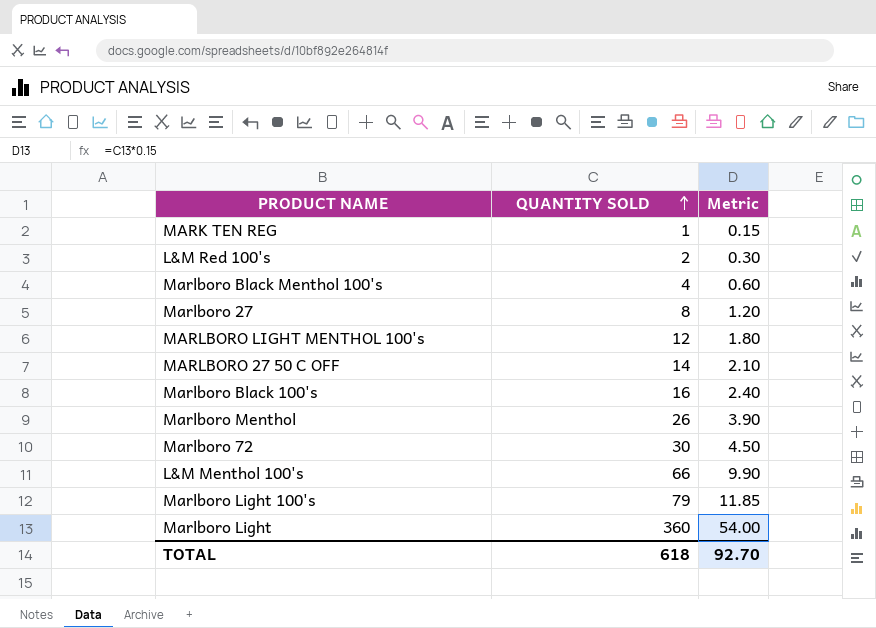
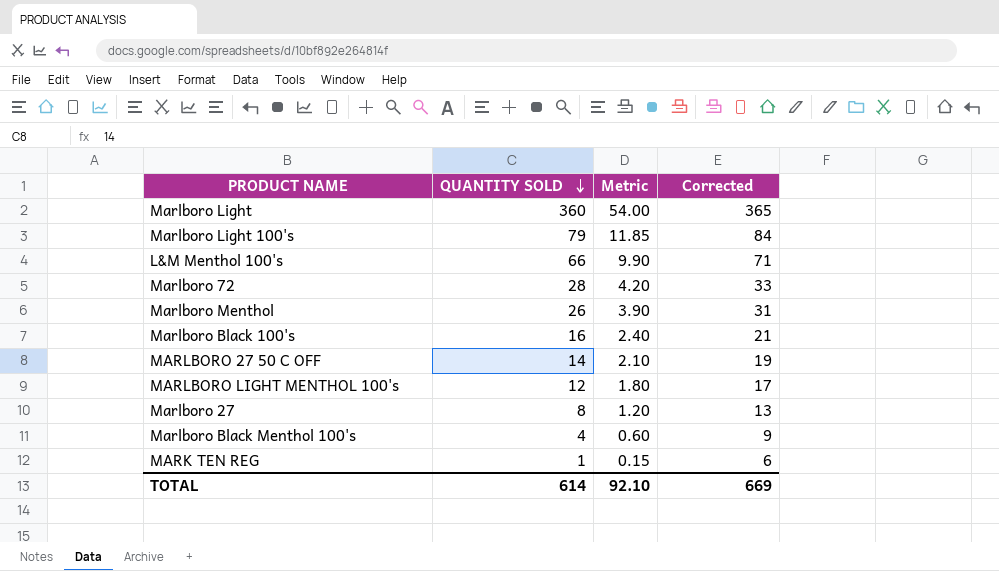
row order: QUANTITY SOLD ascending -> QUANTITY SOLD descending
column Corrected | formula: none -> [QUANTITY SOLD] + 5
row L&M Red 100's: 2 | 0.30 -> none
Marlboro 72 | QUANTITY SOLD: 30 -> 28
Marlboro 72 | Metric: 4.50 -> 4.20
TOTAL | QUANTITY SOLD: 618 -> 614
TOTAL | Metric: 92.70 -> 92.10

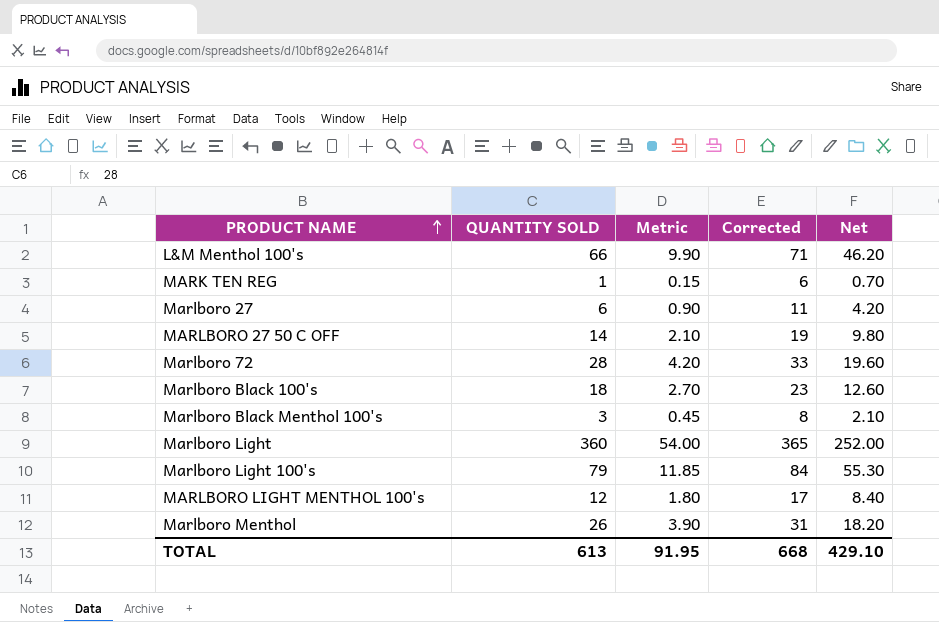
row order: QUANTITY SOLD descending -> PRODUCT NAME ascending
column Net | formula: none -> [QUANTITY SOLD] * 0.7
Marlboro 27 | QUANTITY SOLD: 8 -> 6
Marlboro 27 | Metric: 1.20 -> 0.90
Marlboro 27 | Corrected: 13 -> 11
Marlboro Black 100's | QUANTITY SOLD: 16 -> 18
Marlboro Black 100's | Metric: 2.40 -> 2.70
Marlboro Black 100's | Corrected: 21 -> 23
Marlboro Black Menthol 100's | QUANTITY SOLD: 4 -> 3
Marlboro Black Menthol 100's | Metric: 0.60 -> 0.45
Marlboro Black Menthol 100's | Corrected: 9 -> 8
TOTAL | QUANTITY SOLD: 614 -> 613
TOTAL | Metric: 92.10 -> 91.95
TOTAL | Corrected: 669 -> 668

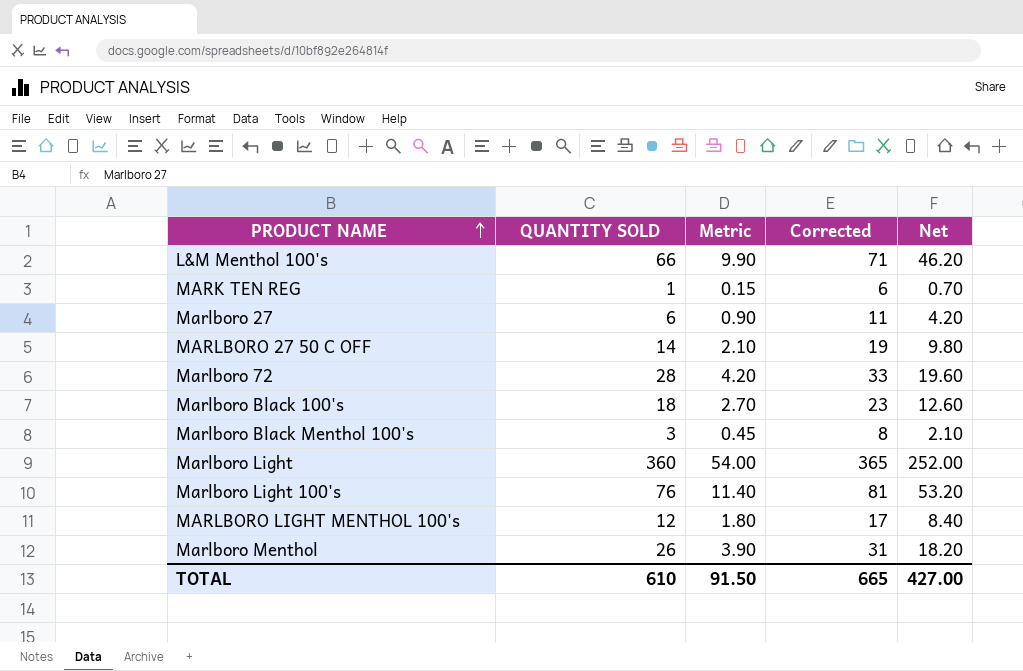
Marlboro Light 100's | QUANTITY SOLD: 79 -> 76
Marlboro Light 100's | Metric: 11.85 -> 11.40
Marlboro Light 100's | Corrected: 84 -> 81
Marlboro Light 100's | Net: 55.30 -> 53.20
TOTAL | QUANTITY SOLD: 613 -> 610
TOTAL | Metric: 91.95 -> 91.50
TOTAL | Corrected: 668 -> 665
TOTAL | Net: 429.10 -> 427.00

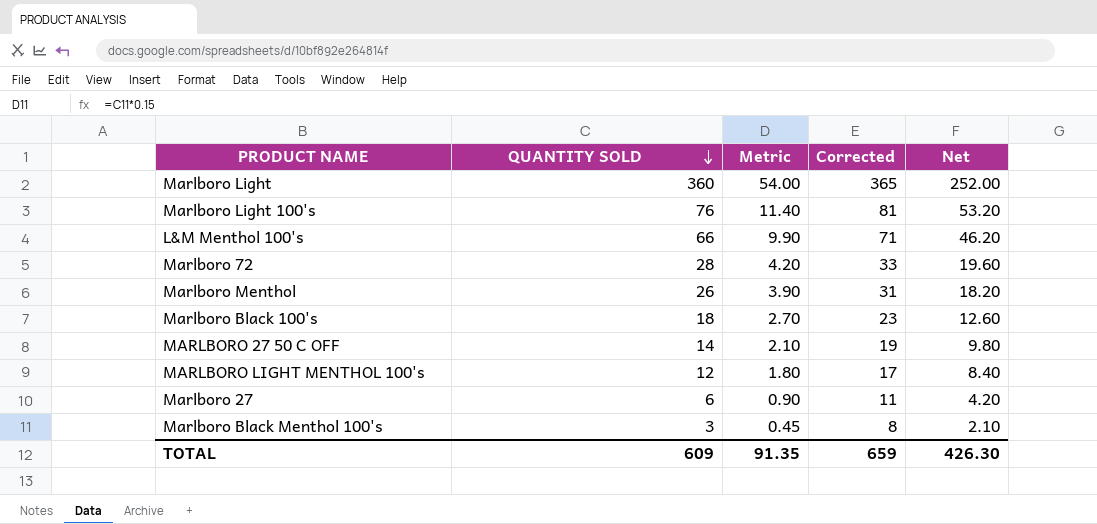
row order: PRODUCT NAME ascending -> QUANTITY SOLD descending
row MARK TEN REG: 1 | 0.15 | 6 | 0.70 -> none
TOTAL | QUANTITY SOLD: 610 -> 609
TOTAL | Metric: 91.50 -> 91.35
TOTAL | Corrected: 665 -> 659
TOTAL | Net: 427.00 -> 426.30

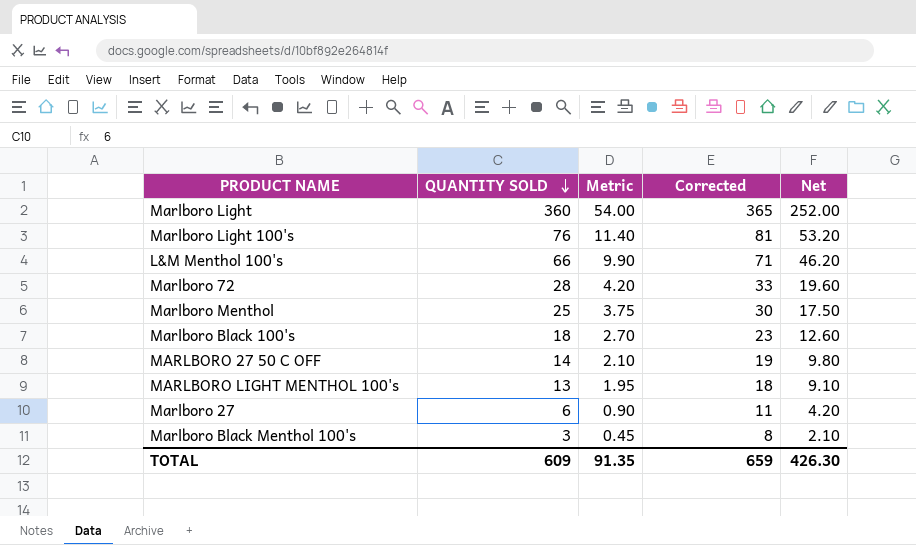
Marlboro Menthol | QUANTITY SOLD: 26 -> 25
Marlboro Menthol | Metric: 3.90 -> 3.75
Marlboro Menthol | Corrected: 31 -> 30
Marlboro Menthol | Net: 18.20 -> 17.50
MARLBORO LIGHT MENTHOL 100's | QUANTITY SOLD: 12 -> 13
MARLBORO LIGHT MENTHOL 100's | Metric: 1.80 -> 1.95
MARLBORO LIGHT MENTHOL 100's | Corrected: 17 -> 18
MARLBORO LIGHT MENTHOL 100's | Net: 8.40 -> 9.10

